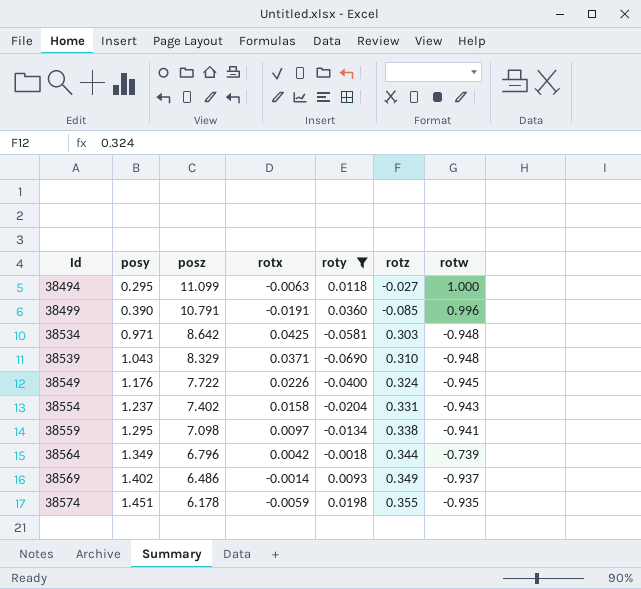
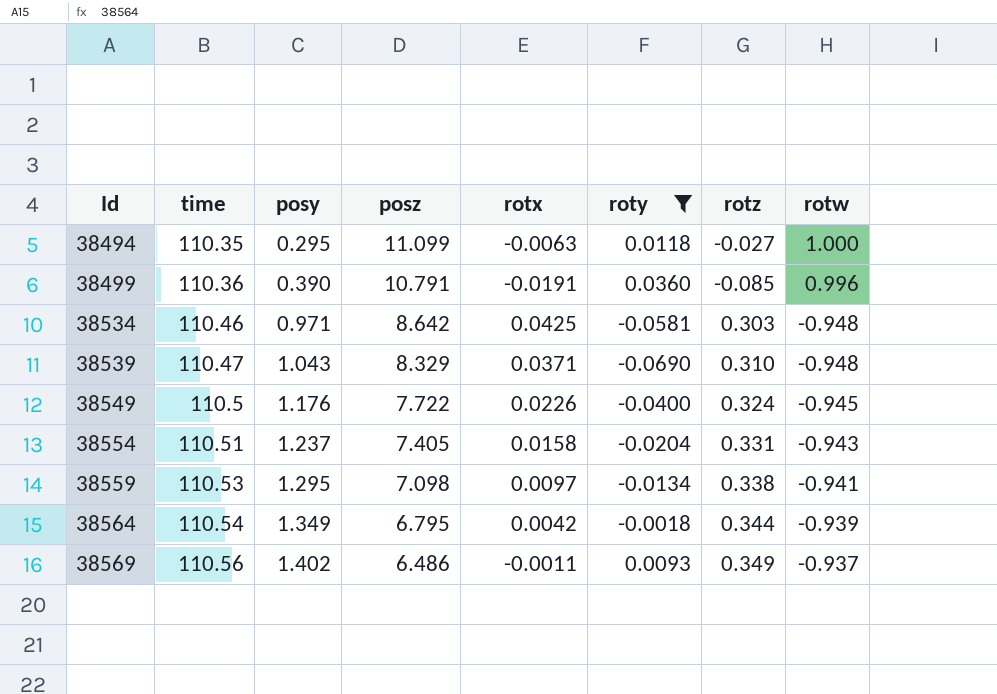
column time | position: none -> 2
row 38574: 1.451 | 6.178 | -0.0059 | 0.0198 | 0.355 | -0.935 -> none
38554 | posz: 7.402 -> 7.405
38564 | posz: 6.796 -> 6.795
38564 | rotw: -0.739 -> -0.939
38569 | rotx: -0.0014 -> -0.0011

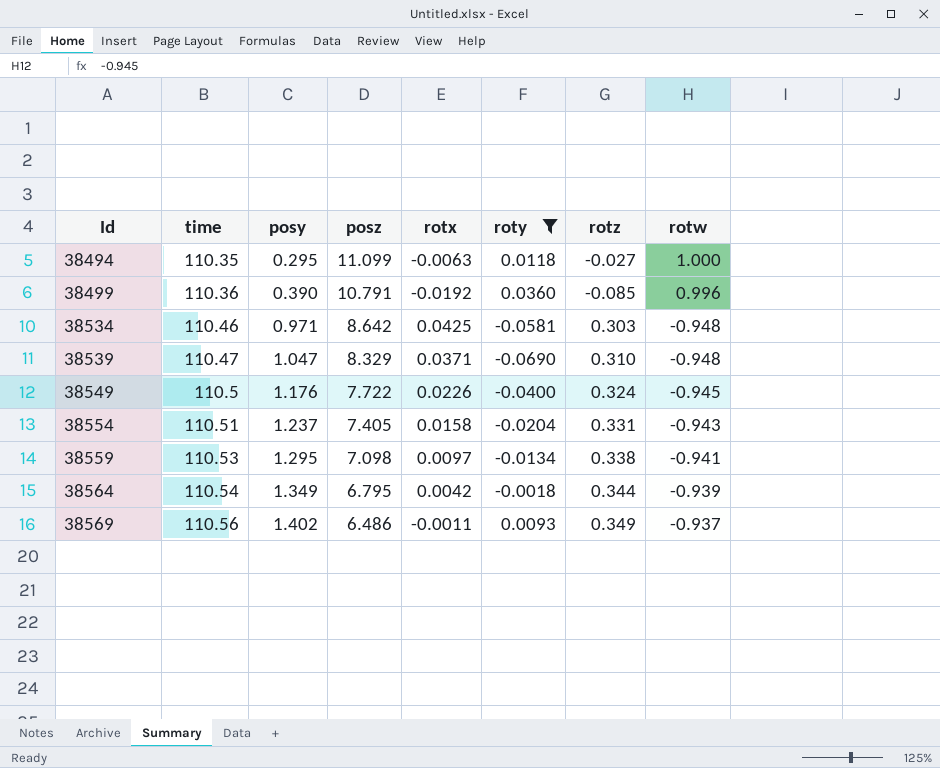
38499 | rotx: -0.0191 -> -0.0192
38539 | posy: 1.043 -> 1.047

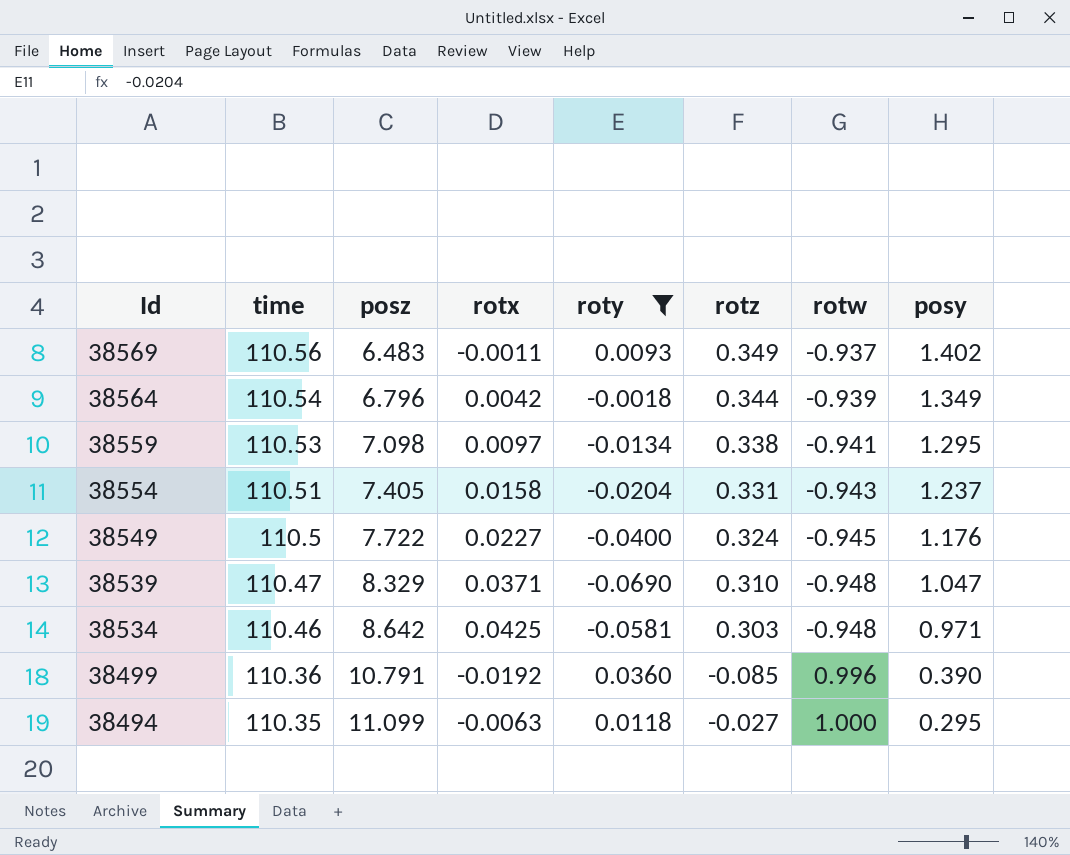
row order: Id ascending -> Id descending
column posy | position: 3 -> 8
38569 | posz: 6.486 -> 6.483
38564 | posz: 6.795 -> 6.796
38549 | rotx: 0.0226 -> 0.0227

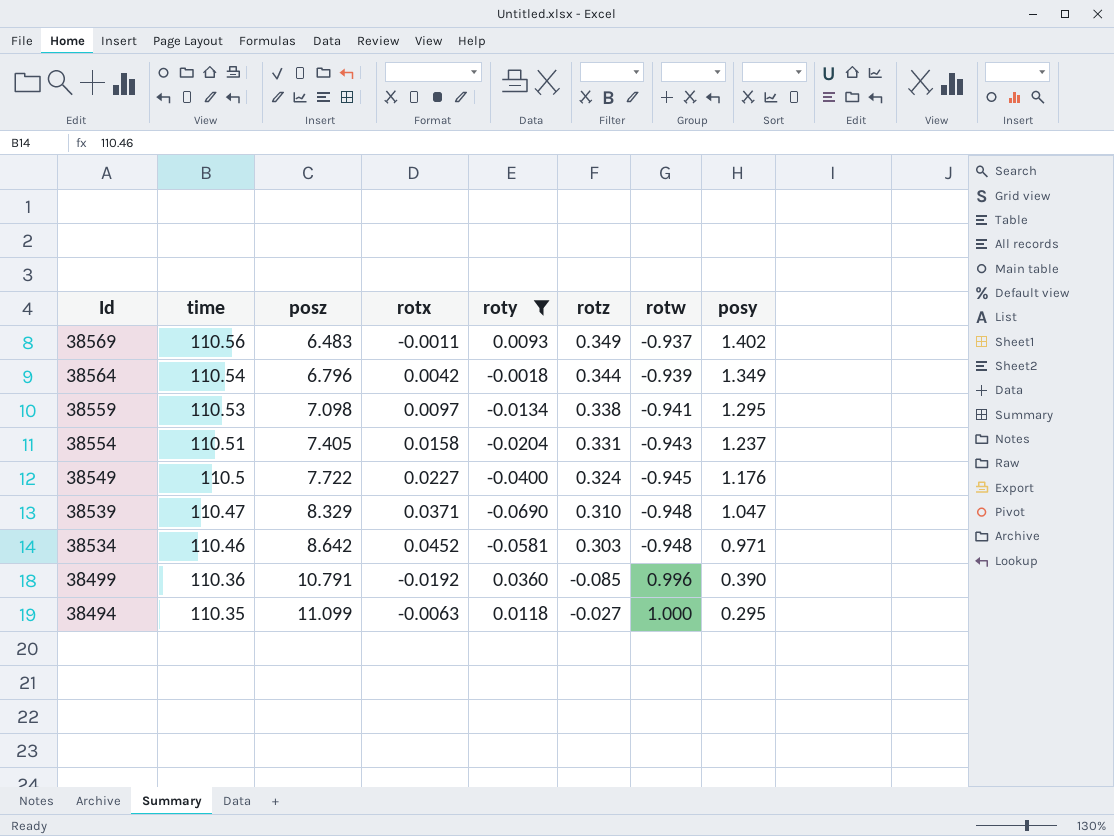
38534 | rotx: 0.0425 -> 0.0452

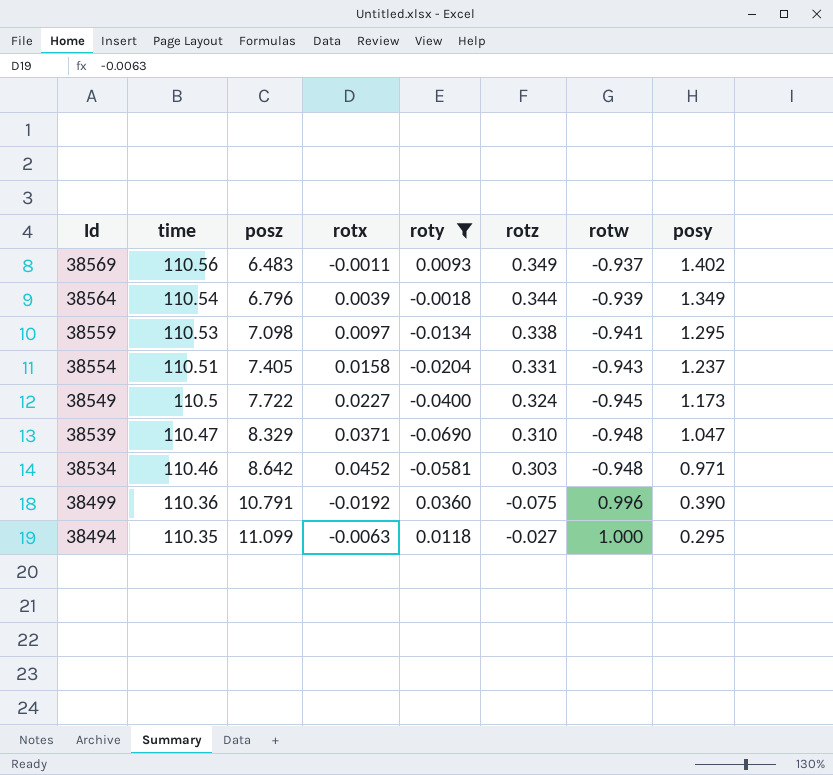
38564 | rotx: 0.0042 -> 0.0039
38549 | posy: 1.176 -> 1.173
38499 | rotz: -0.085 -> -0.075

